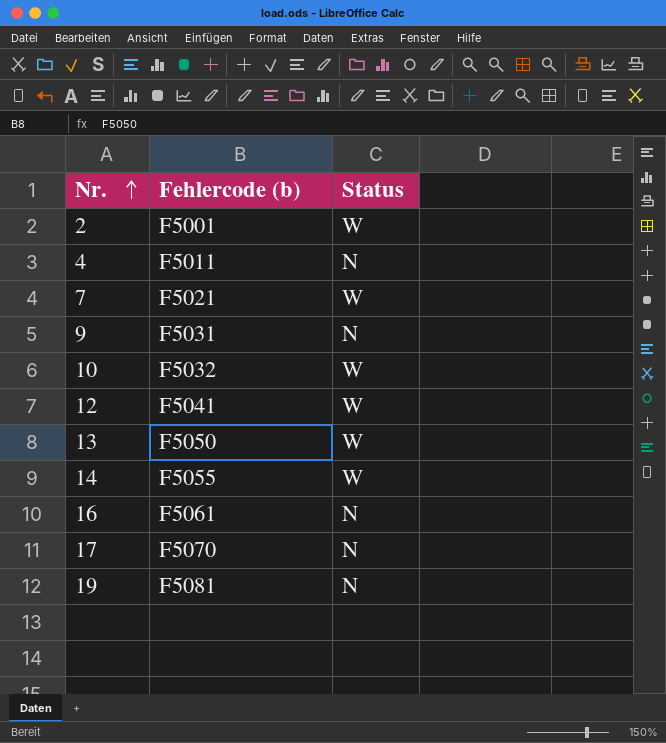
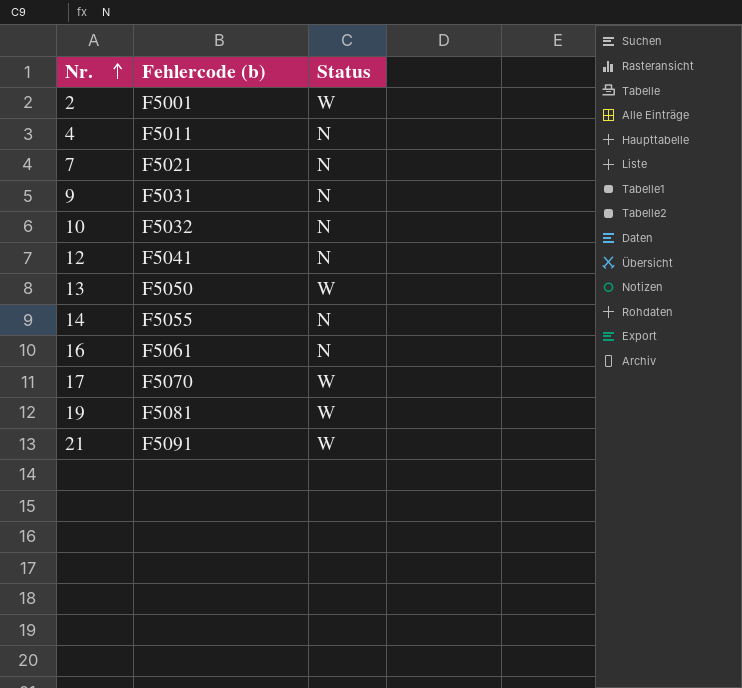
7 | Status: W -> N
10 | Status: W -> N
12 | Status: W -> N
14 | Status: W -> N
17 | Status: N -> W
19 | Status: N -> W
row 21: none -> F5091 | W

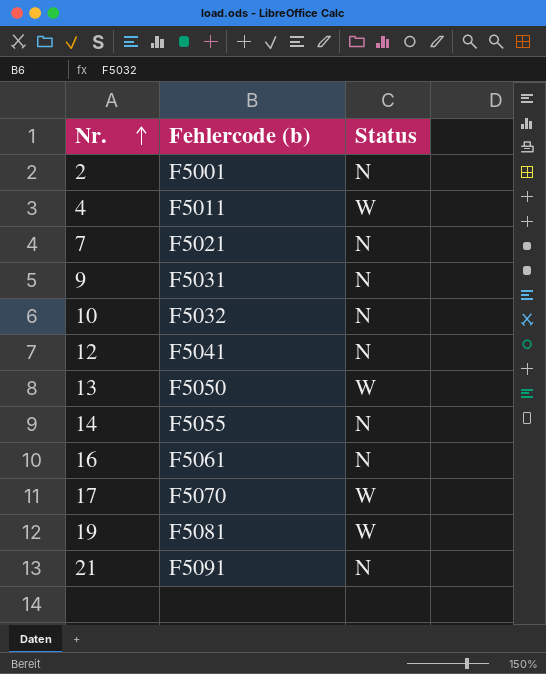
2 | Status: W -> N
4 | Status: N -> W
21 | Status: W -> N

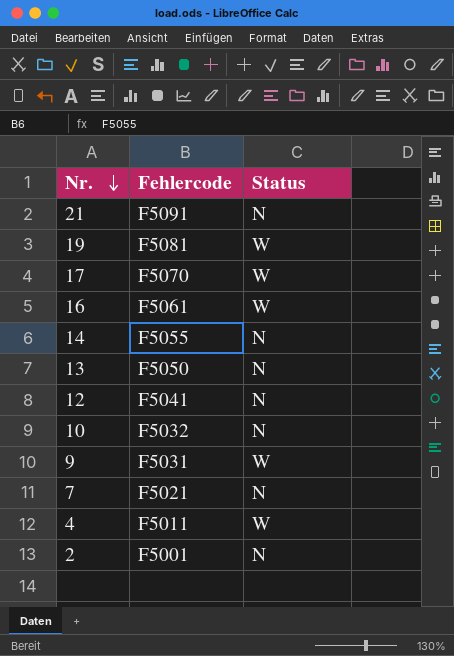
row order: Nr. ascending -> Nr. descending
column name: Fehlercode (b) -> Fehlercode
16 | Status: N -> W
13 | Status: W -> N
9 | Status: N -> W

